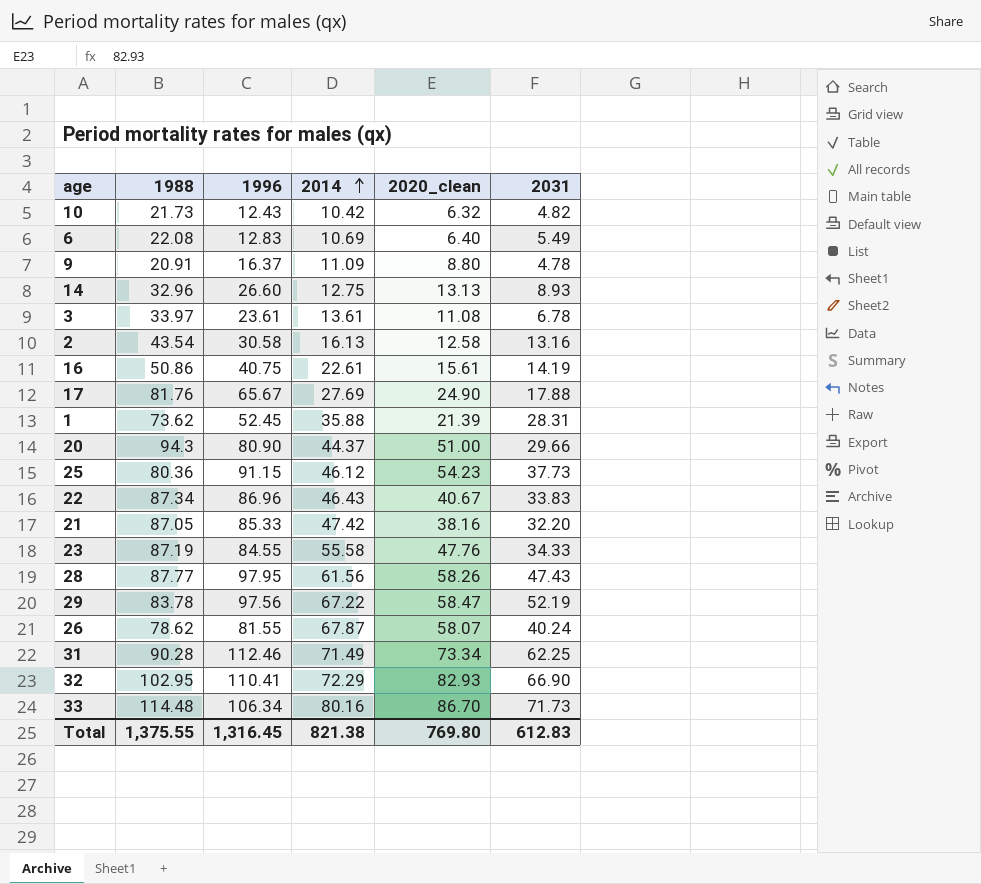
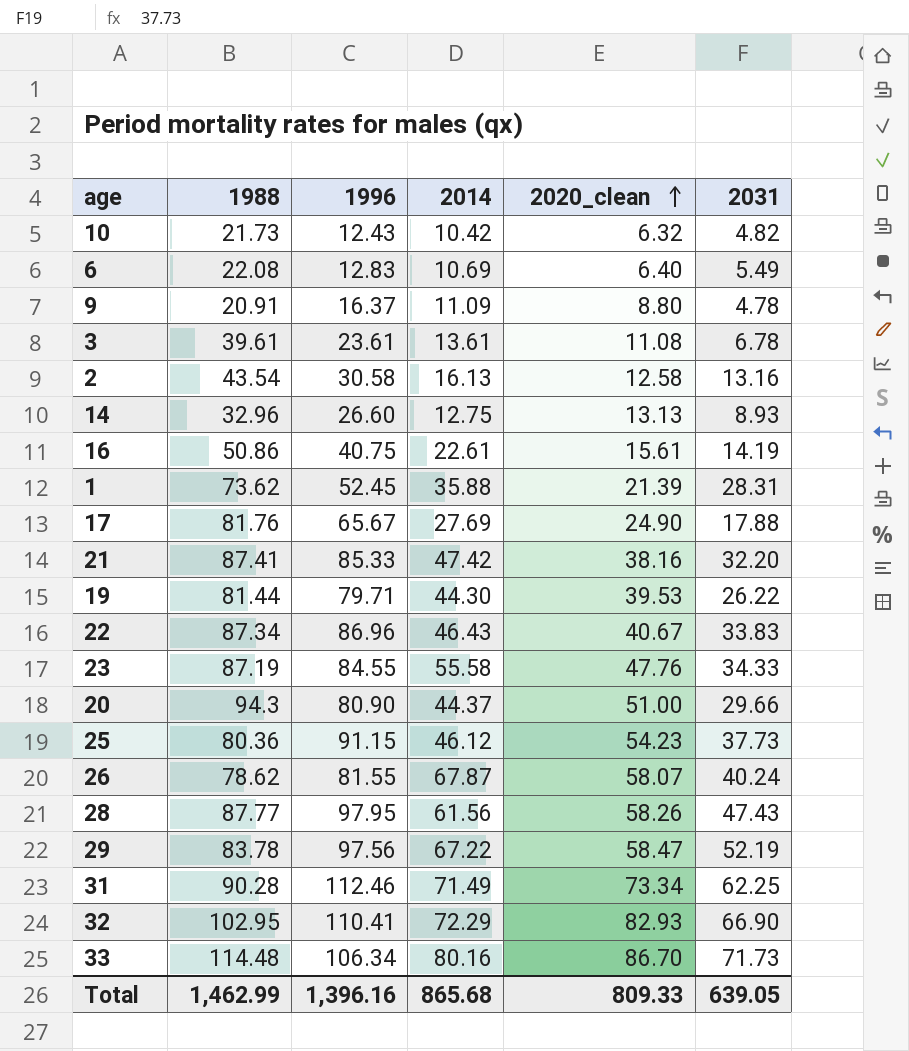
row order: 2014 ascending -> 2020_clean ascending
3 | 1988: 33.97 -> 39.61
21 | 1988: 87.05 -> 87.41
row 19: none -> 81.44 | 79.71 | 44.30 | 39.53 | 26.22
Total | 1988: 1,375.55 -> 1,462.99
Total | 1996: 1,316.45 -> 1,396.16
Total | 2014: 821.38 -> 865.68
Total | 2020_clean: 769.80 -> 809.33
Total | 2031: 612.83 -> 639.05

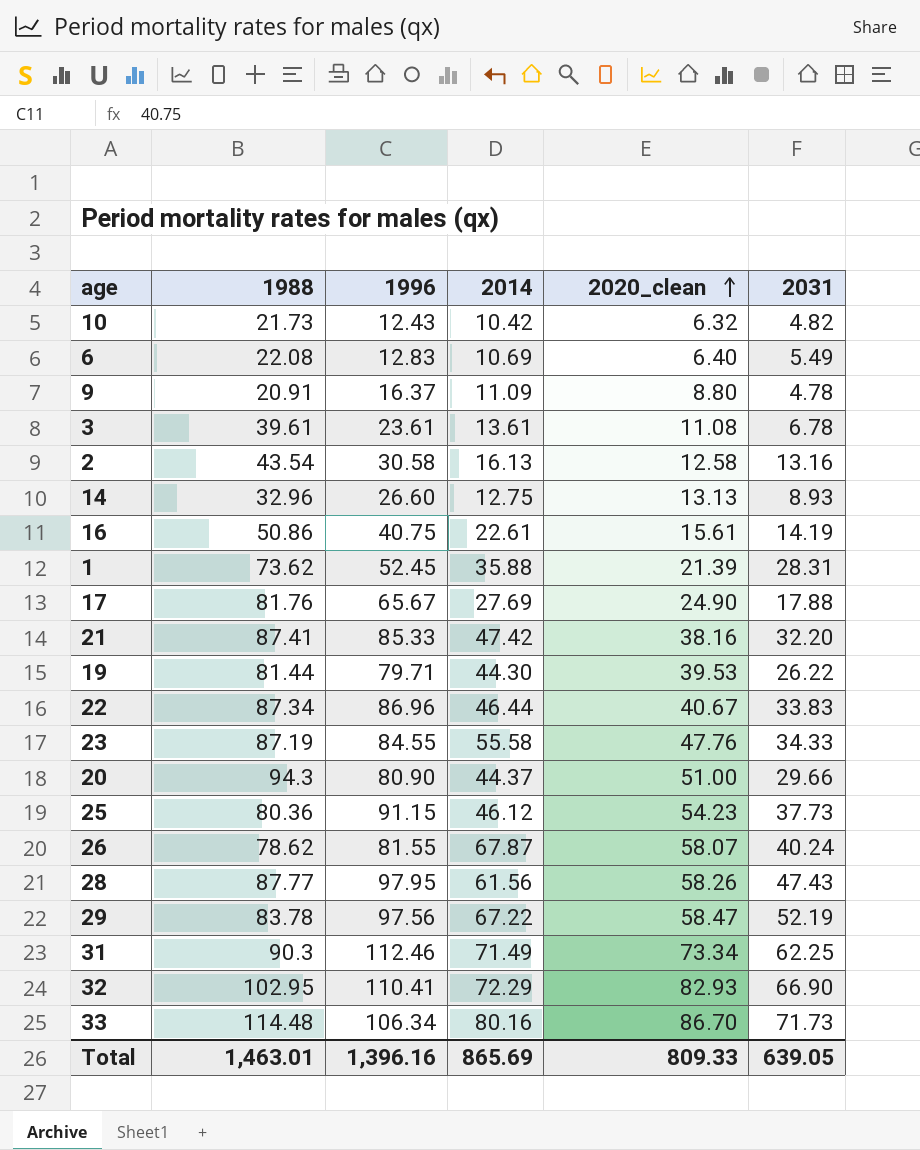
22 | 2014: 46.43 -> 46.44
31 | 1988: 90.28 -> 90.3
Total | 1988: 1,462.99 -> 1,463.01
Total | 2014: 865.68 -> 865.69

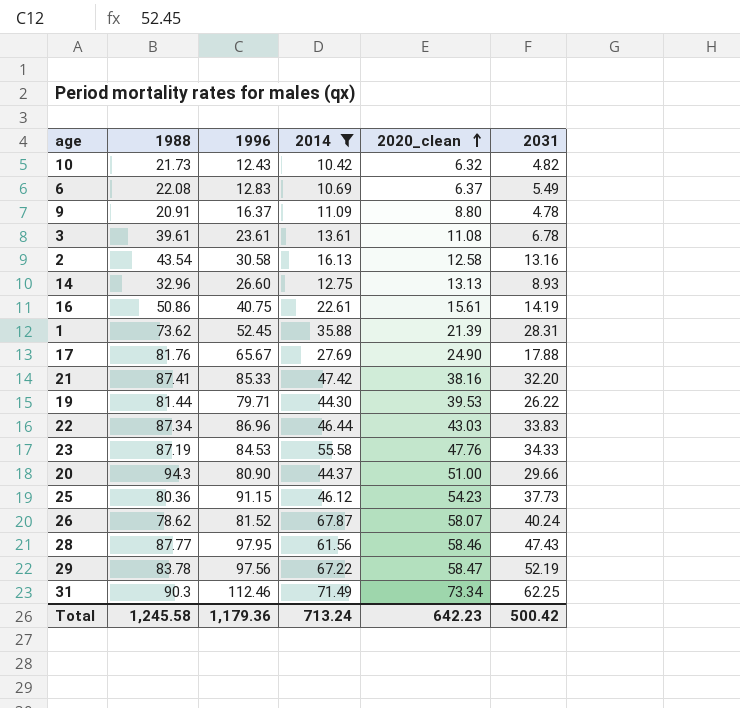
filter: none -> 2014 <= 71.49
6 | 2020_clean: 6.40 -> 6.37
22 | 2020_clean: 40.67 -> 43.03
23 | 1996: 84.55 -> 84.53
26 | 1996: 81.55 -> 81.52
28 | 2020_clean: 58.26 -> 58.46
Total | 1988: 1,463.01 -> 1,245.58
Total | 1996: 1,396.16 -> 1,179.36
Total | 2014: 865.69 -> 713.24
Total | 2020_clean: 809.33 -> 642.23
Total | 2031: 639.05 -> 500.42

